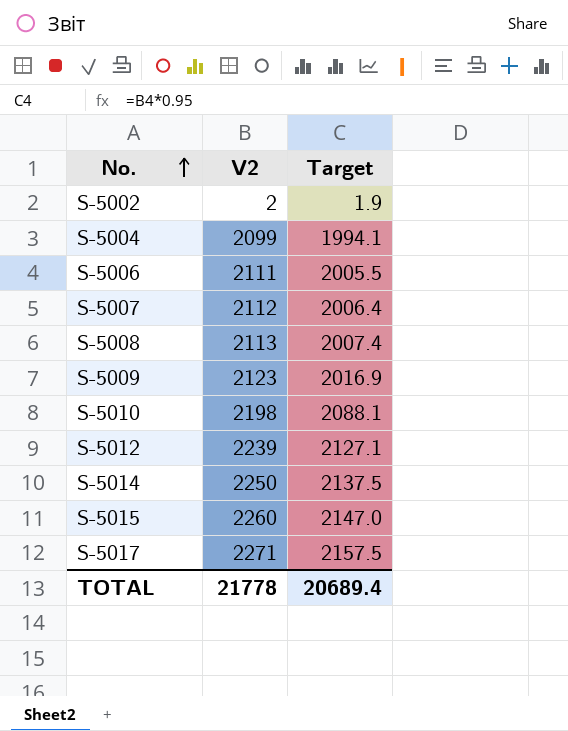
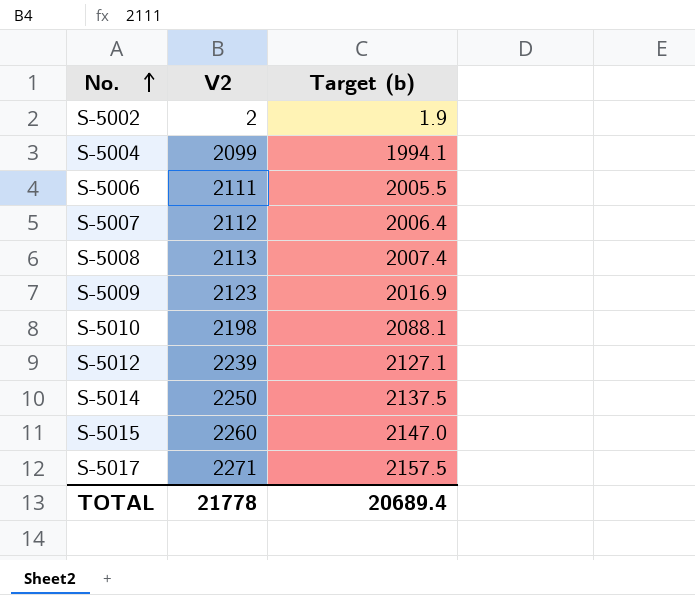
column name: Target -> Target (b)

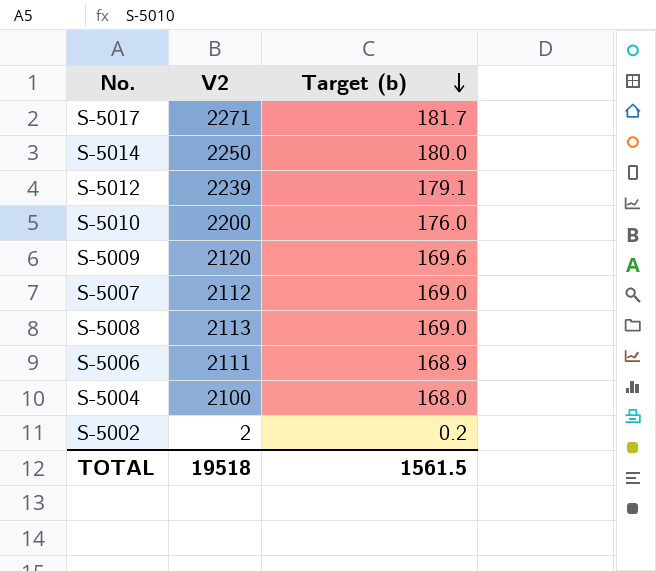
row order: No. ascending -> Target (b) descending
column Target (b) | formula: [V2] * 0.95 -> [V2] * 0.08
row S-5015: 2260 | 2147.0 -> none
S-5010 | V2: 2198 -> 2200
S-5009 | V2: 2123 -> 2120
S-5004 | V2: 2099 -> 2100
TOTAL | V2: 21778 -> 19518
TOTAL | Target (b): 20689.4 -> 1561.5

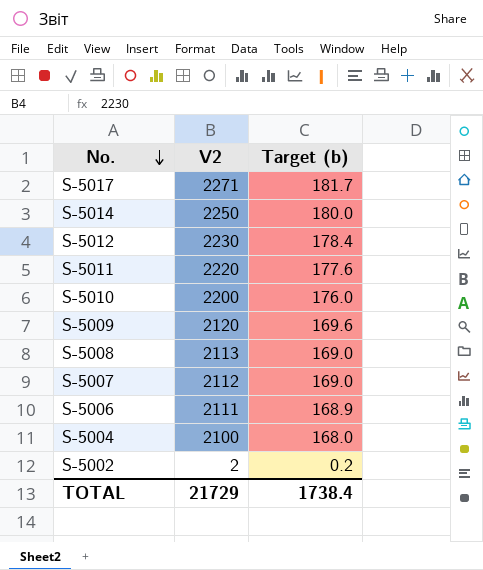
row order: Target (b) descending -> No. descending
S-5012 | V2: 2239 -> 2230
S-5012 | Target (b): 179.1 -> 178.4
row S-5011: none -> 2220 | 177.6
TOTAL | V2: 19518 -> 21729
TOTAL | Target (b): 1561.5 -> 1738.4

